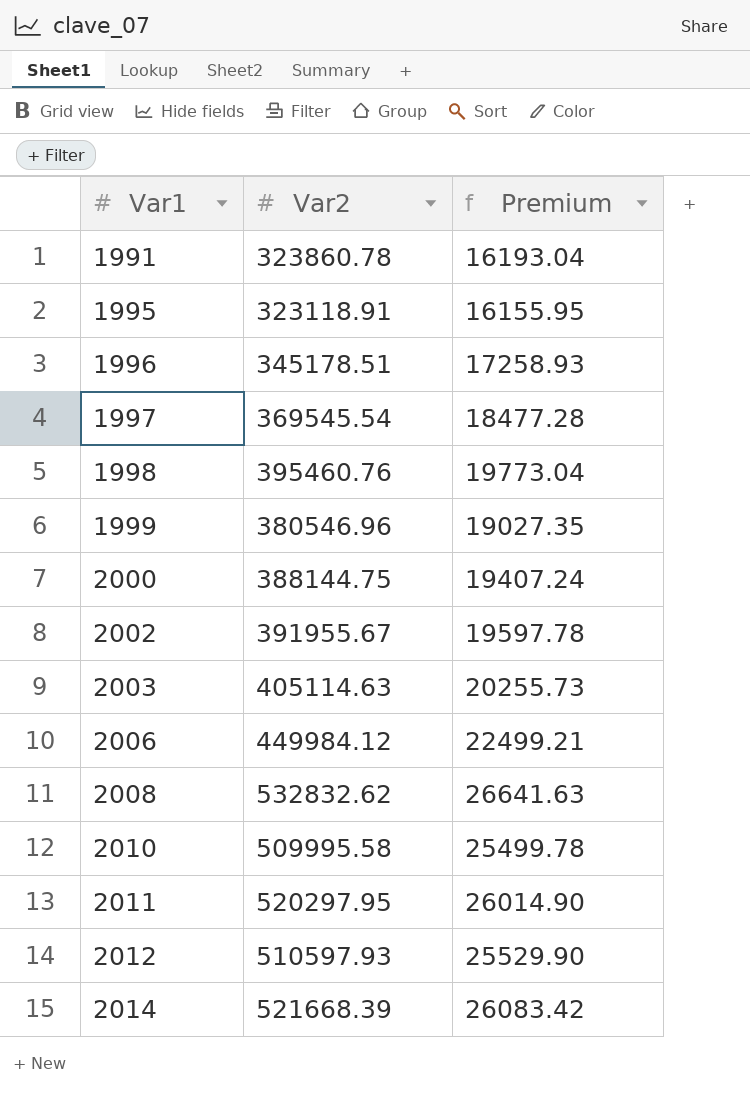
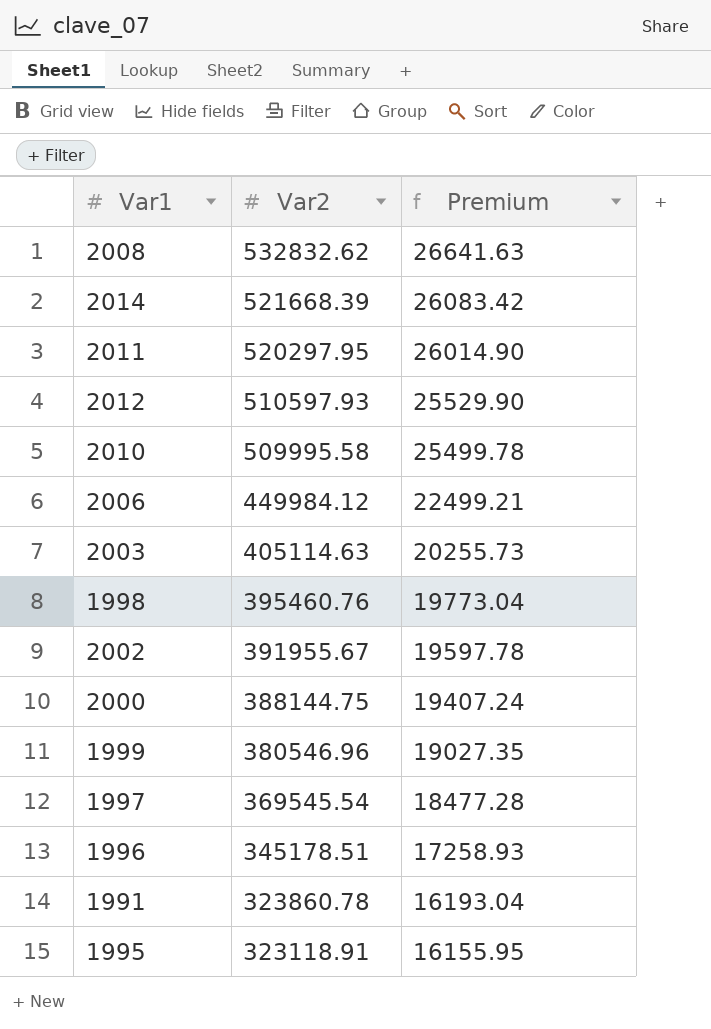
row order: Var1 ascending -> Var2 descending

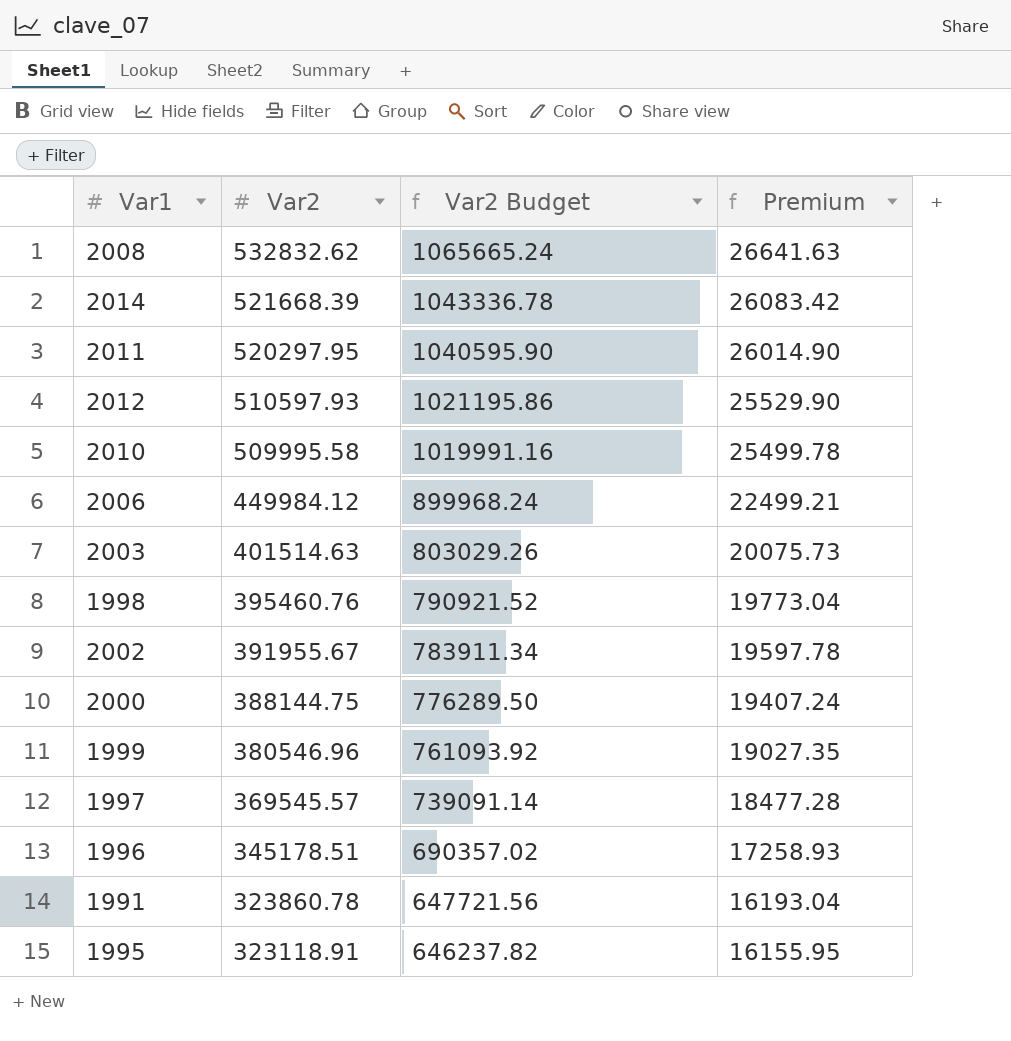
column Var2 Budget | formula: none -> [Var2] * 2
2003 | Var2: 405114.63 -> 401514.63
2003 | Premium: 20255.73 -> 20075.73
1997 | Var2: 369545.54 -> 369545.57

